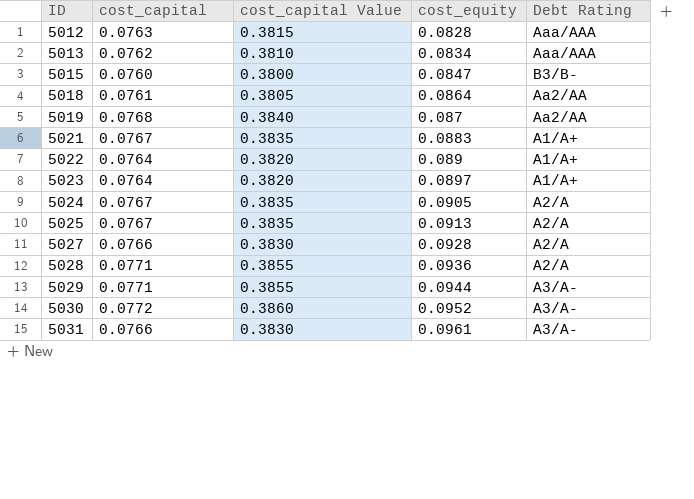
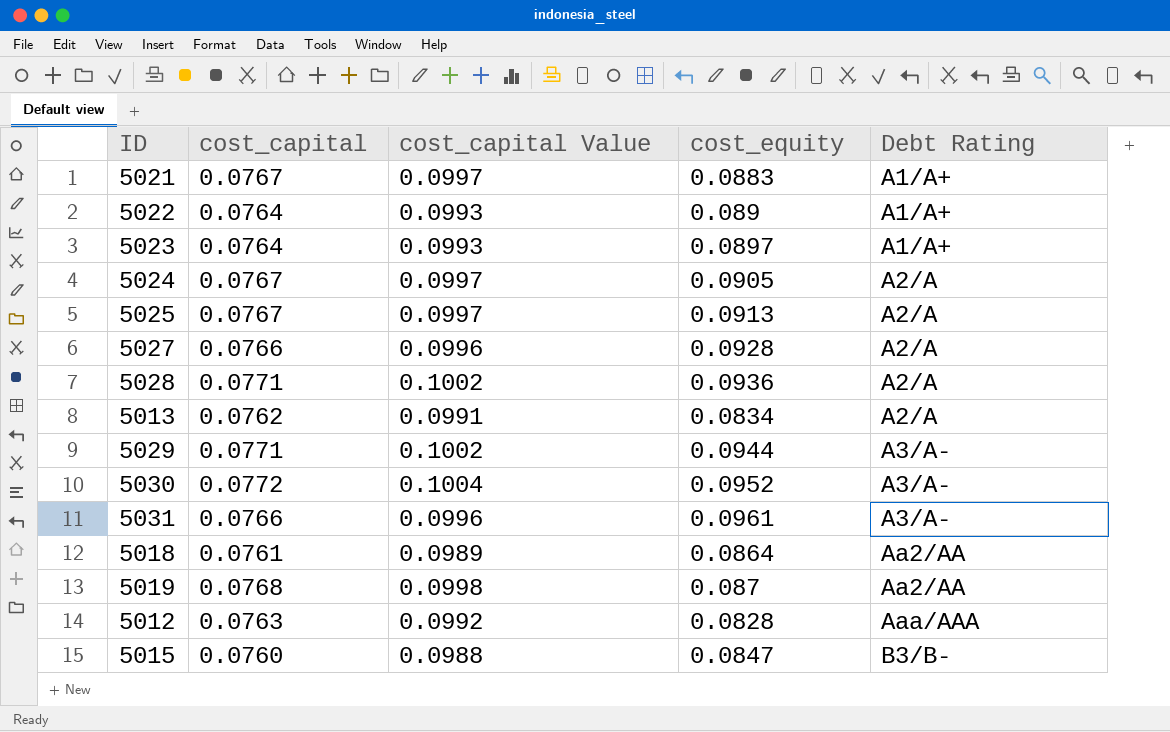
row order: ID ascending -> Debt Rating ascending
column cost_capital Value | formula: [cost_capital] * 5 -> [cost_capital] * 1.3
5013 | Debt Rating: Aaa/AAA -> A2/A

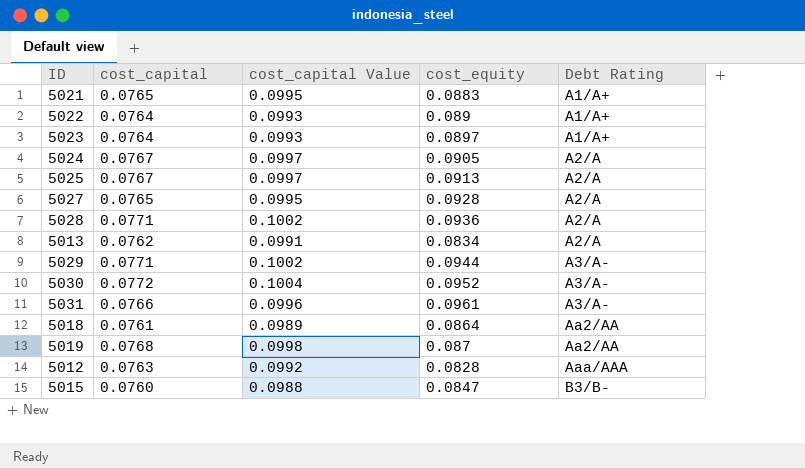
5021 | cost_capital: 0.0767 -> 0.0765
5021 | cost_capital Value: 0.0997 -> 0.0995
5027 | cost_capital: 0.0766 -> 0.0765
5027 | cost_capital Value: 0.0996 -> 0.0995

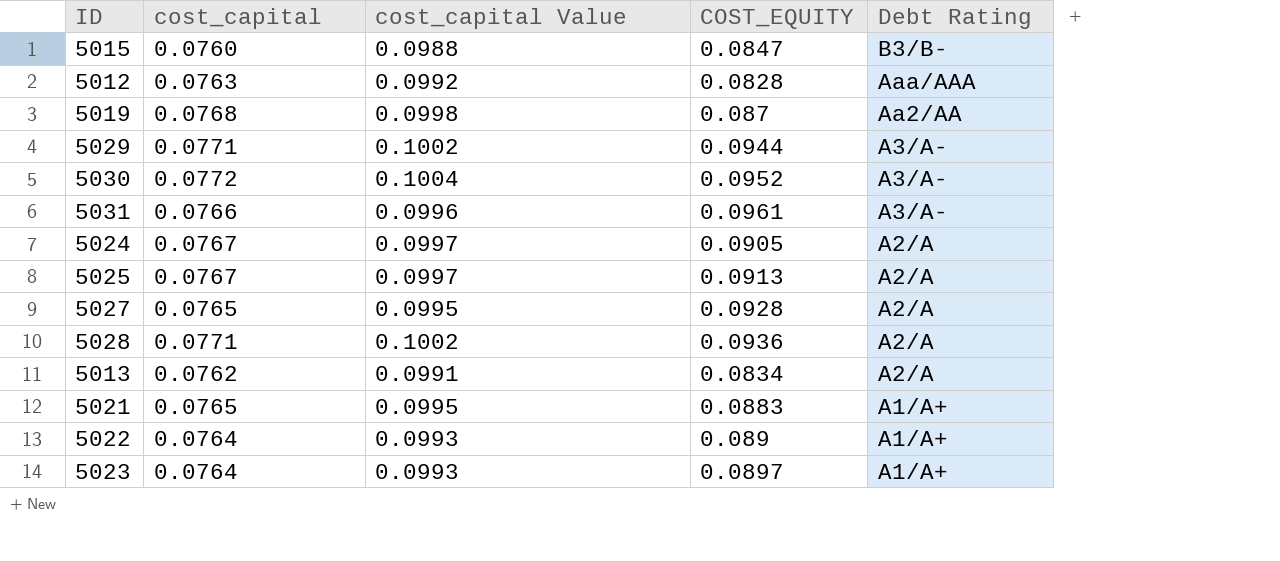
row order: Debt Rating ascending -> Debt Rating descending
column name: cost_equity -> COST_EQUITY
row 5018: 0.0761 | 0.0989 | 0.0864 | Aa2/AA -> none

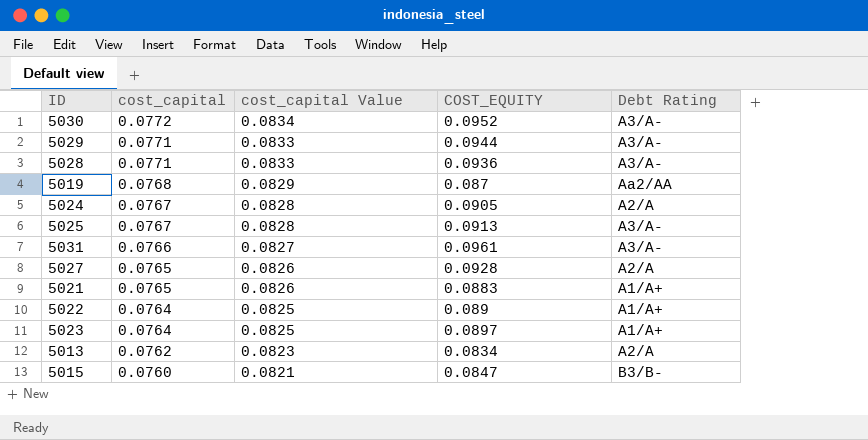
row order: Debt Rating descending -> cost_capital descending
column cost_capital Value | formula: [cost_capital] * 1.3 -> [cost_capital] * 1.08
row 5012: 0.0763 | 0.0992 | 0.0828 | Aaa/AAA -> none
5028 | Debt Rating: A2/A -> A3/A-
5025 | Debt Rating: A2/A -> A3/A-

